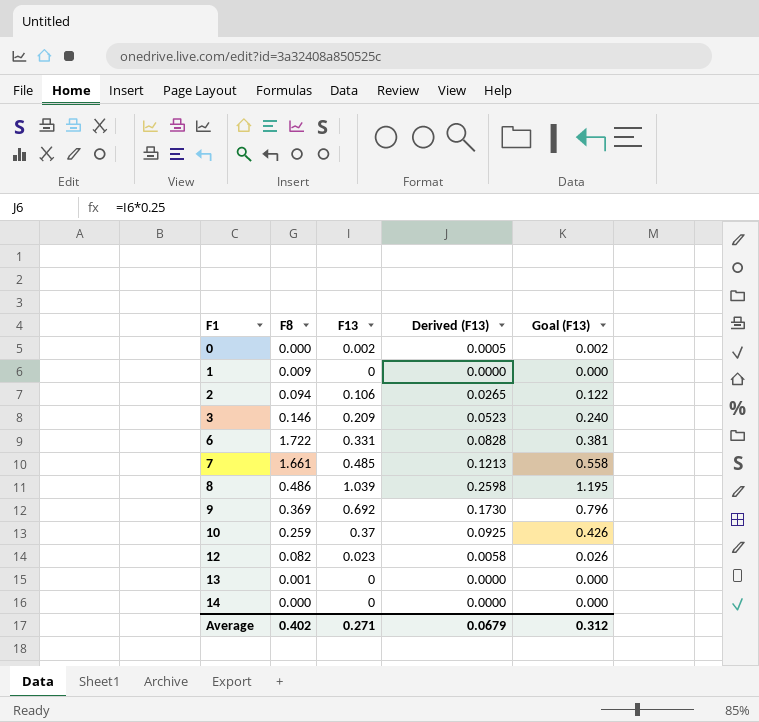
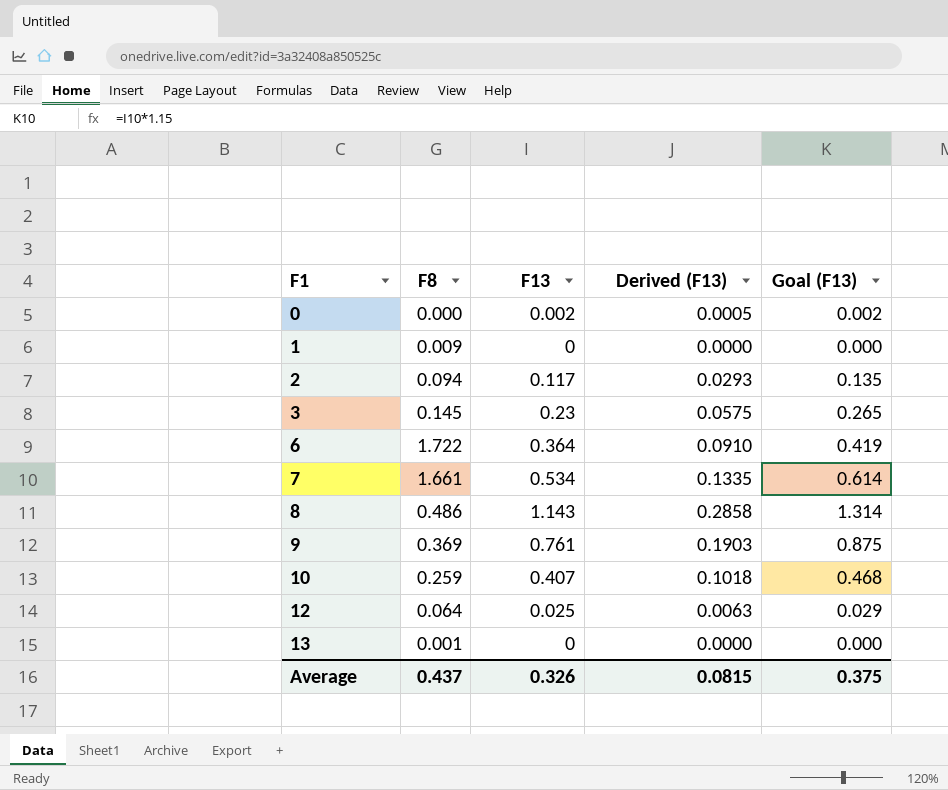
row 14: 0.000 | 0 | 0.0000 | 0.000 -> none
2 | F13: 0.106 -> 0.117
2 | Derived (F13): 0.0265 -> 0.0293
2 | Goal (F13): 0.122 -> 0.135
3 | F8: 0.146 -> 0.145
3 | F13: 0.209 -> 0.23
3 | Derived (F13): 0.0523 -> 0.0575
3 | Goal (F13): 0.240 -> 0.265
6 | F13: 0.331 -> 0.364
6 | Derived (F13): 0.0828 -> 0.0910
6 | Goal (F13): 0.381 -> 0.419
7 | F13: 0.485 -> 0.534
7 | Derived (F13): 0.1213 -> 0.1335
7 | Goal (F13): 0.558 -> 0.614
8 | F13: 1.039 -> 1.143
8 | Derived (F13): 0.2598 -> 0.2858
8 | Goal (F13): 1.195 -> 1.314
9 | F13: 0.692 -> 0.761
9 | Derived (F13): 0.1730 -> 0.1903
9 | Goal (F13): 0.796 -> 0.875
10 | F13: 0.37 -> 0.407
10 | Derived (F13): 0.0925 -> 0.1018
10 | Goal (F13): 0.426 -> 0.468
12 | F8: 0.082 -> 0.064
12 | F13: 0.023 -> 0.025
12 | Derived (F13): 0.0058 -> 0.0063
12 | Goal (F13): 0.026 -> 0.029
Average | F8: 0.402 -> 0.437
Average | F13: 0.271 -> 0.326
Average | Derived (F13): 0.0679 -> 0.0815
Average | Goal (F13): 0.312 -> 0.375

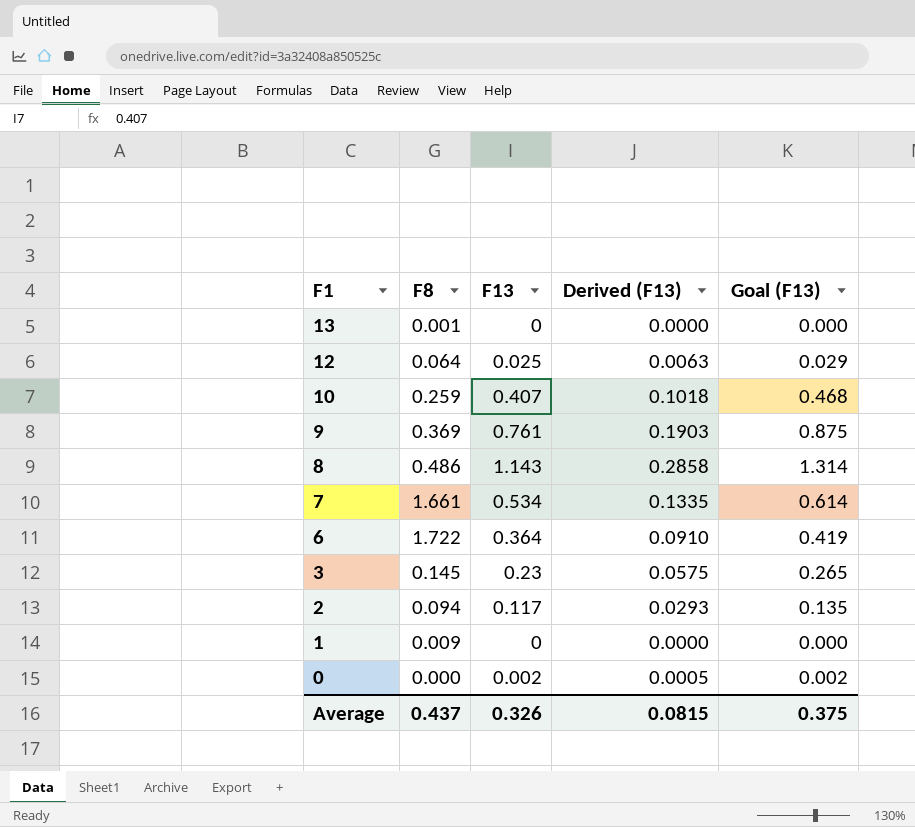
row order: F1 ascending -> F1 descending

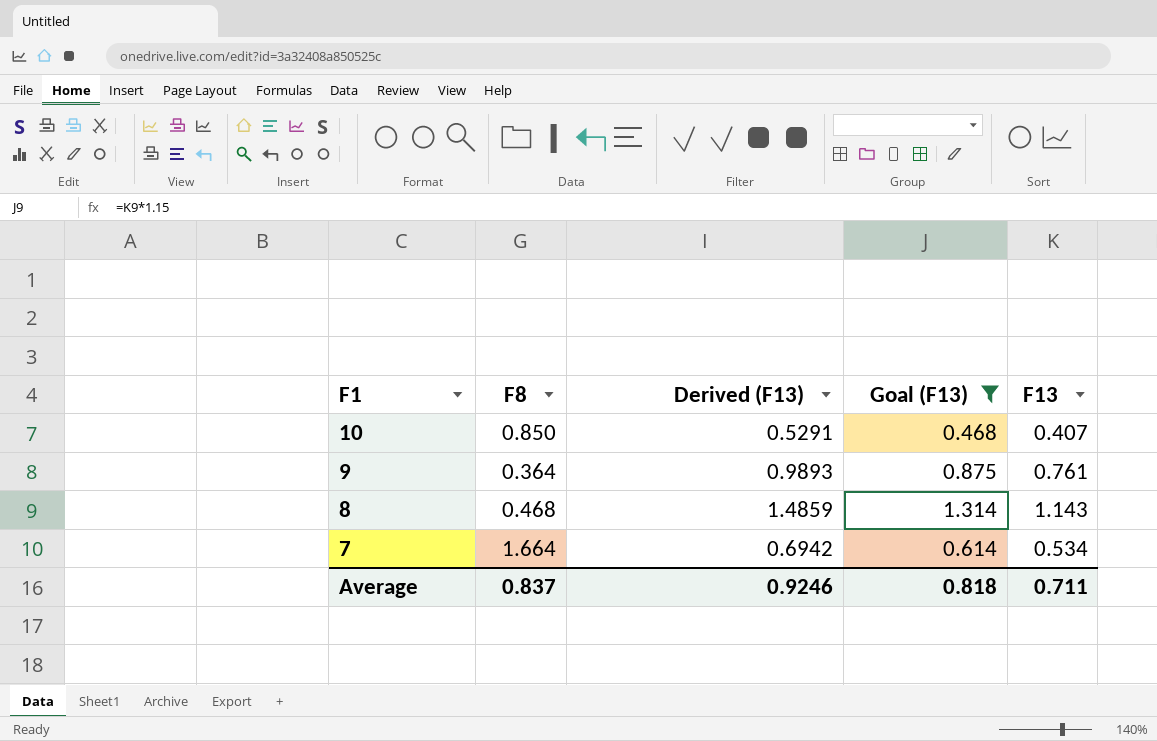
filter: none -> Goal (F13) >= 0.468
column Derived (F13) | formula: [F13] * 0.25 -> [F13] * 1.3
column F13 | position: 3 -> 5
10 | F8: 0.259 -> 0.850
9 | F8: 0.369 -> 0.364
8 | F8: 0.486 -> 0.468
7 | F8: 1.661 -> 1.664
Average | F8: 0.437 -> 0.837
Average | Derived (F13): 0.0815 -> 0.9246
Average | Goal (F13): 0.375 -> 0.818
Average | F13: 0.326 -> 0.711

